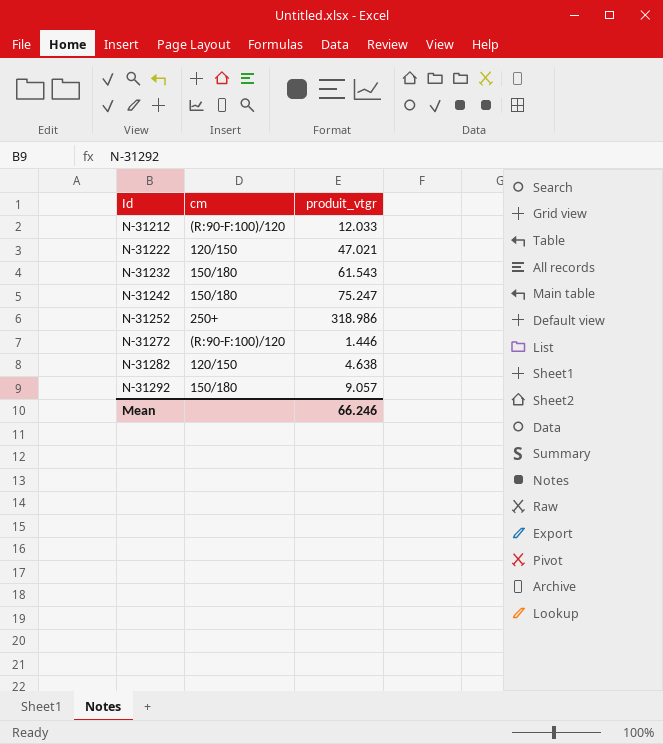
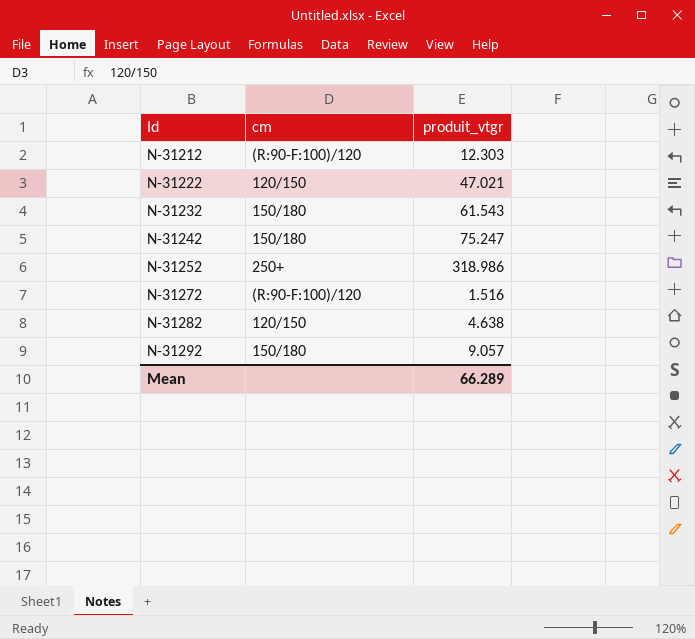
N-31212 | produit_vtgr: 12.033 -> 12.303
N-31272 | produit_vtgr: 1.446 -> 1.516
Mean | produit_vtgr: 66.246 -> 66.289

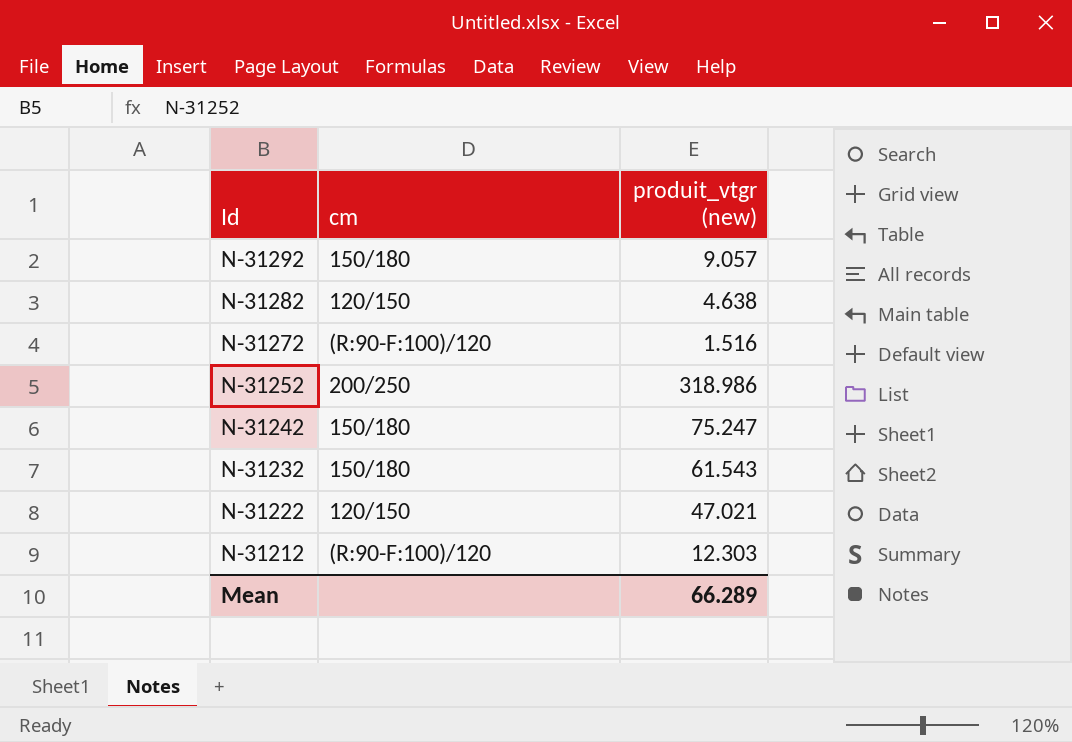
row order: Id ascending -> Id descending
column name: produit_vtgr -> produit_vtgr (new)
N-31252 | cm: 250+ -> 200/250

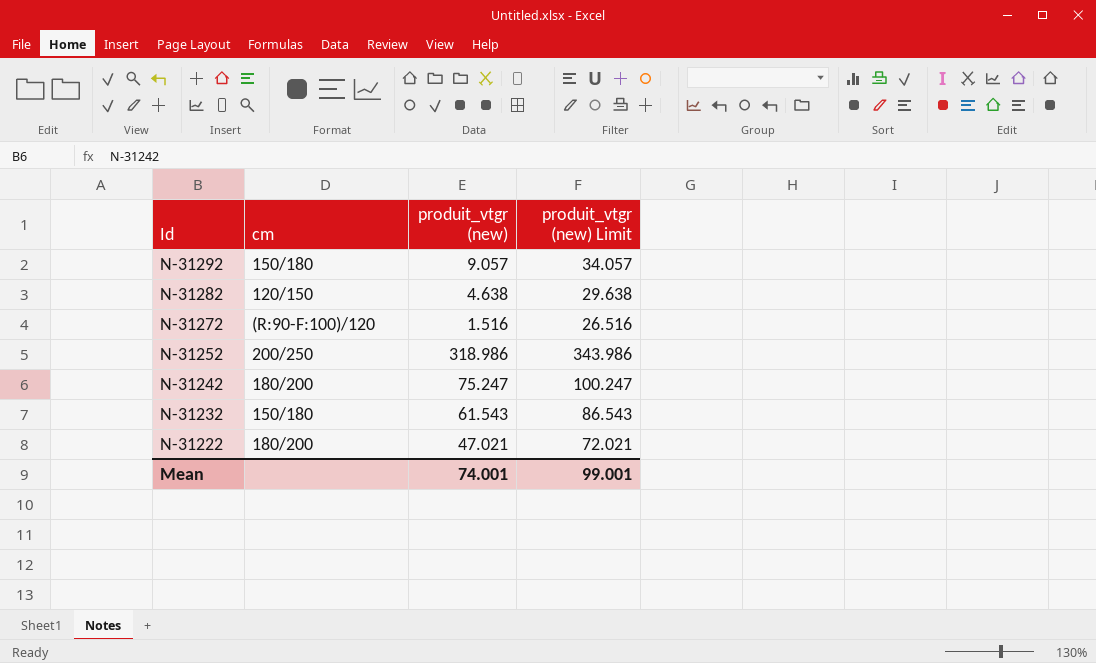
column produit_vtgr (new) Limit | formula: none -> [produit_vtgr (new)] + 25
row N-31212: (R:90-F:100)/120 | 12.303 -> none
N-31242 | cm: 150/180 -> 180/200
N-31222 | cm: 120/150 -> 180/200
Mean | produit_vtgr (new): 66.289 -> 74.001

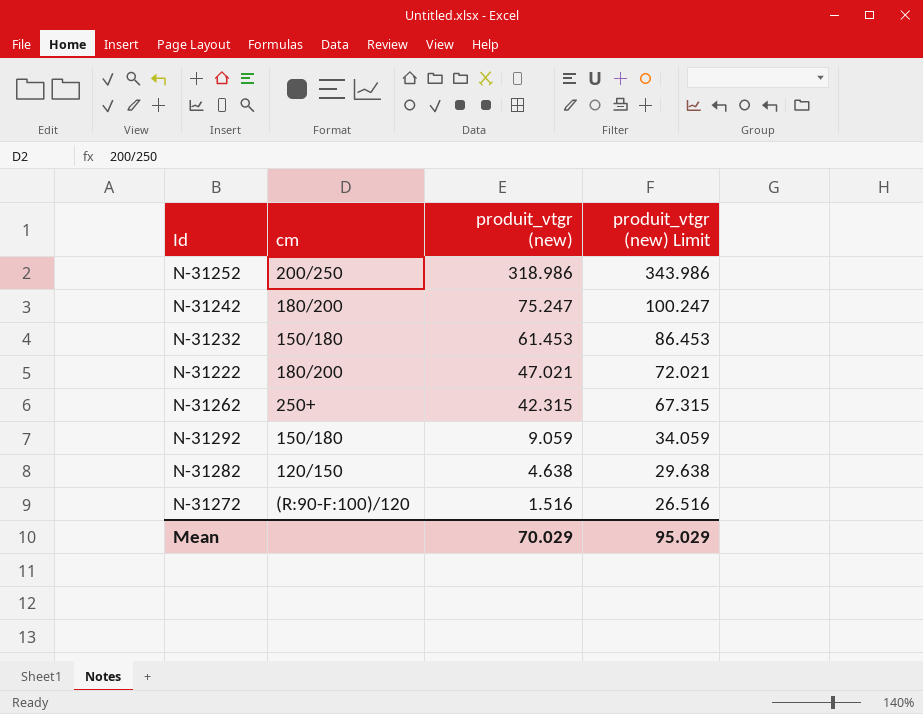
row order: Id descending -> produit_vtgr (new) descending
N-31232 | produit_vtgr (new): 61.543 -> 61.453
N-31232 | produit_vtgr (new) Limit: 86.543 -> 86.453
row N-31262: none -> 250+ | 42.315 | 67.315
N-31292 | produit_vtgr (new): 9.057 -> 9.059
N-31292 | produit_vtgr (new) Limit: 34.057 -> 34.059
Mean | produit_vtgr (new): 74.001 -> 70.029
Mean | produit_vtgr (new) Limit: 99.001 -> 95.029

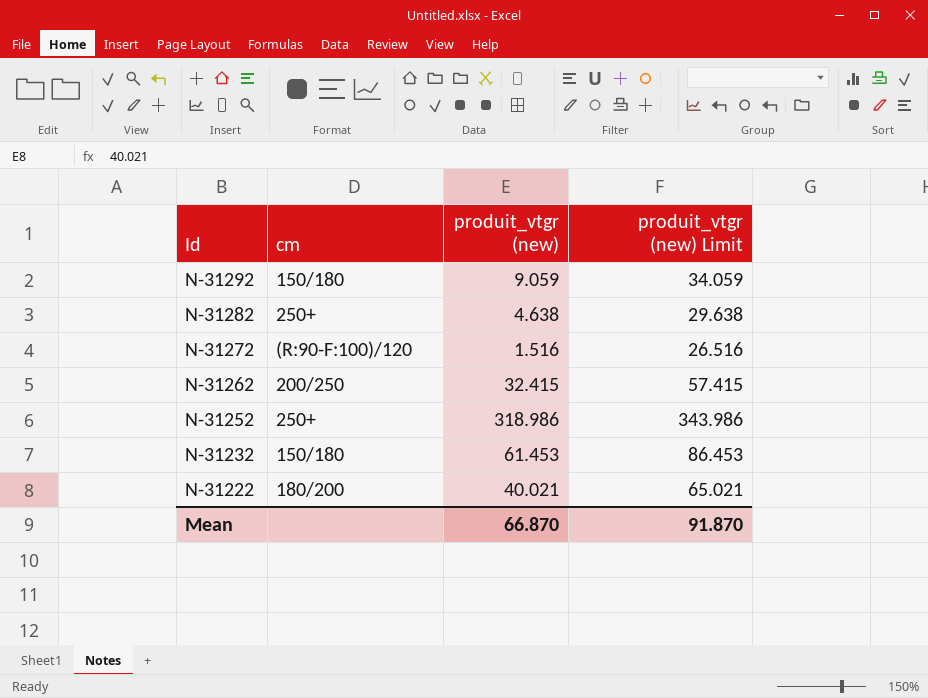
row order: produit_vtgr (new) descending -> Id descending
row N-31242: 180/200 | 75.247 | 100.247 -> none
N-31282 | cm: 120/150 -> 250+
N-31262 | cm: 250+ -> 200/250
N-31262 | produit_vtgr (new): 42.315 -> 32.415
N-31262 | produit_vtgr (new) Limit: 67.315 -> 57.415
N-31252 | cm: 200/250 -> 250+
N-31222 | produit_vtgr (new): 47.021 -> 40.021
N-31222 | produit_vtgr (new) Limit: 72.021 -> 65.021
Mean | produit_vtgr (new): 70.029 -> 66.870
Mean | produit_vtgr (new) Limit: 95.029 -> 91.870

